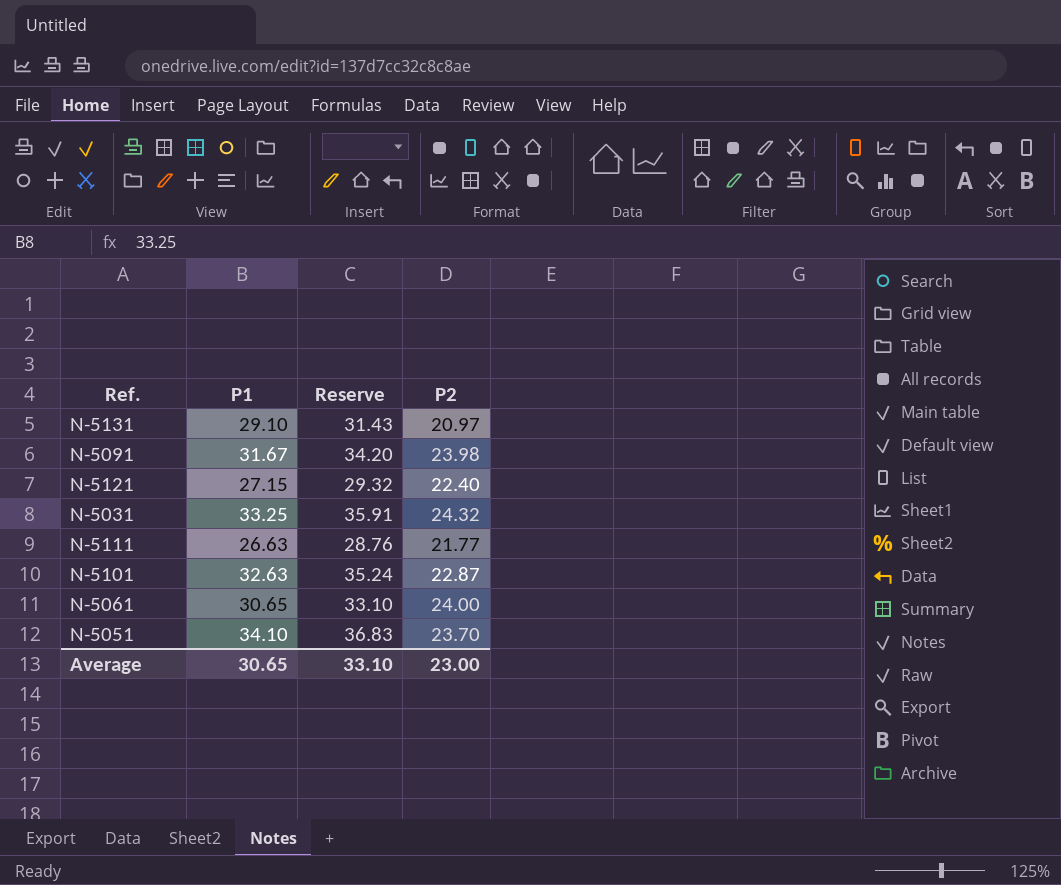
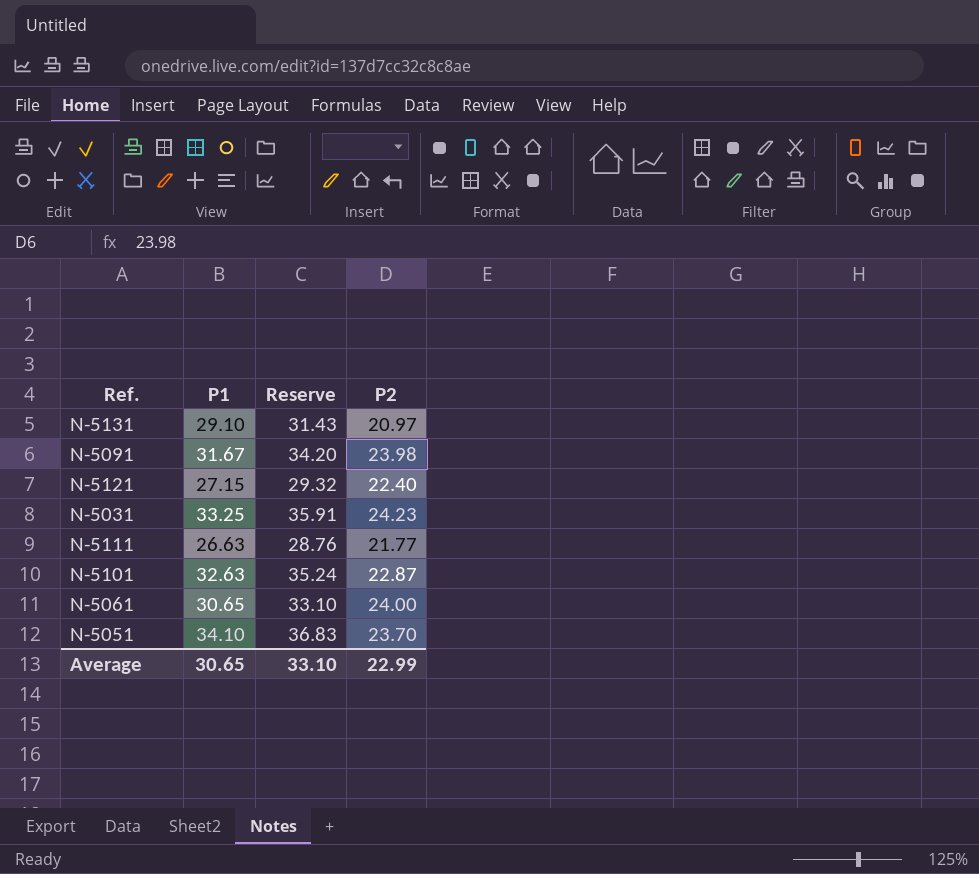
N-5031 | P2: 24.32 -> 24.23
Average | P2: 23.00 -> 22.99

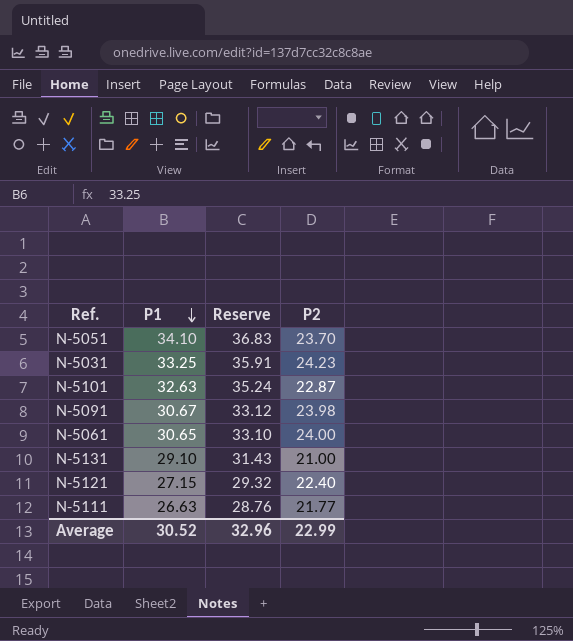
row order: none -> P1 descending
N-5091 | P1: 31.67 -> 30.67
N-5091 | Reserve: 34.20 -> 33.12
N-5131 | P2: 20.97 -> 21.00
Average | P1: 30.65 -> 30.52
Average | Reserve: 33.10 -> 32.96

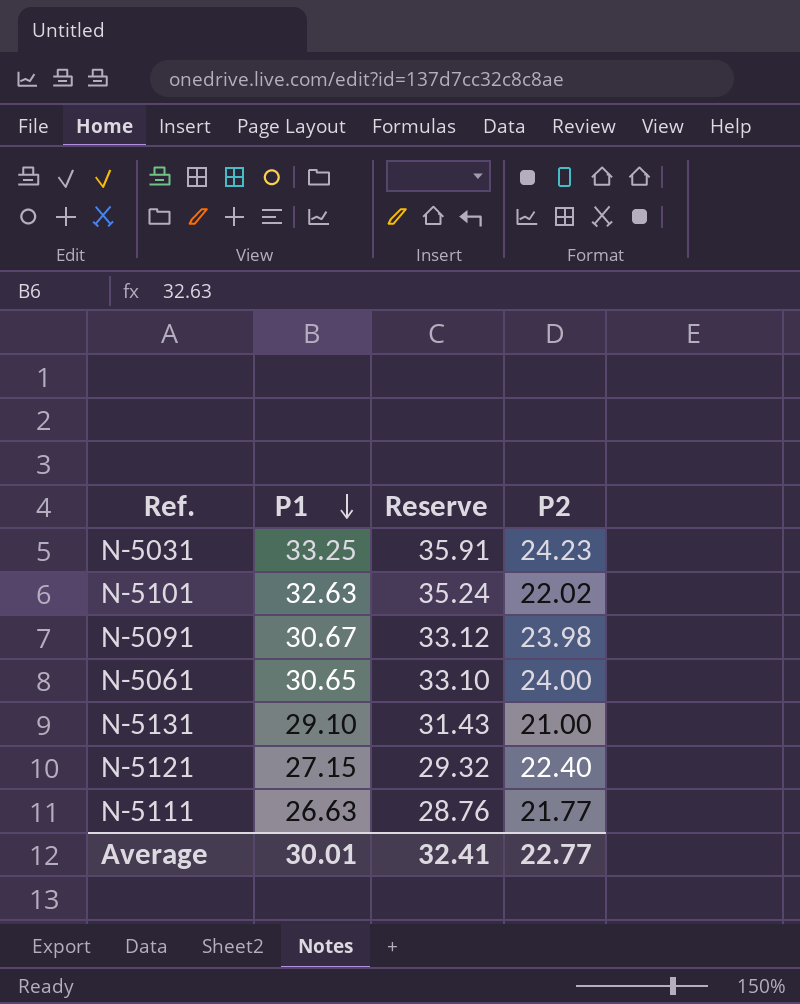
row N-5051: 34.10 | 36.83 | 23.70 -> none
N-5101 | P2: 22.87 -> 22.02
Average | P1: 30.52 -> 30.01
Average | Reserve: 32.96 -> 32.41
Average | P2: 22.99 -> 22.77

